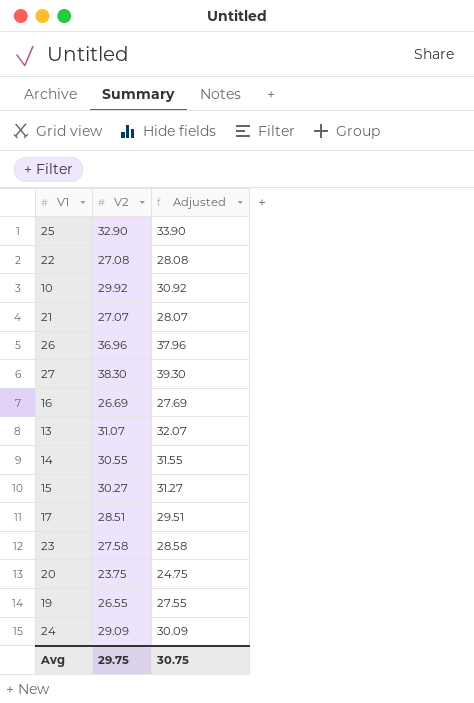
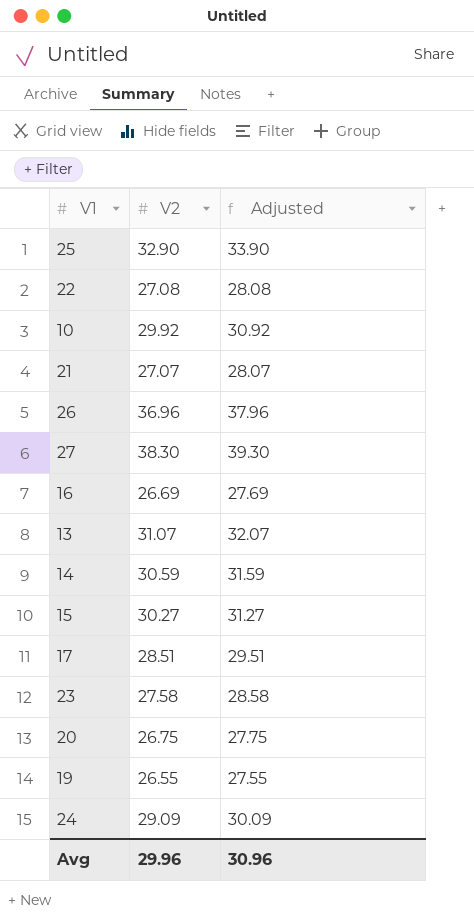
14 | V2: 30.55 -> 30.59
14 | Adjusted: 31.55 -> 31.59
20 | V2: 23.75 -> 26.75
20 | Adjusted: 24.75 -> 27.75
Avg | V2: 29.75 -> 29.96
Avg | Adjusted: 30.75 -> 30.96

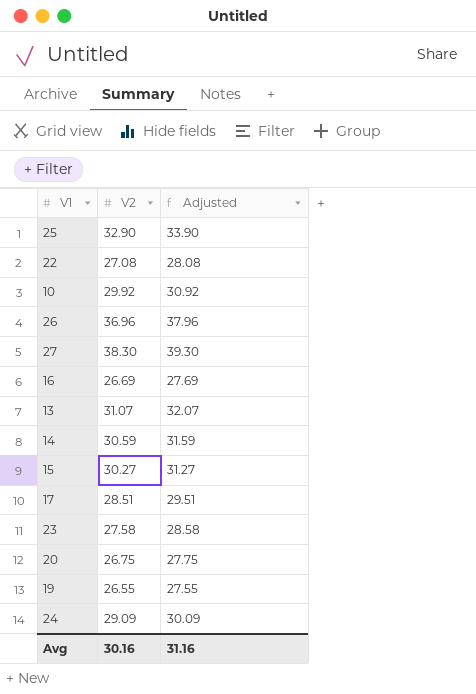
row 21: 27.07 | 28.07 -> none
Avg | V2: 29.96 -> 30.16
Avg | Adjusted: 30.96 -> 31.16

